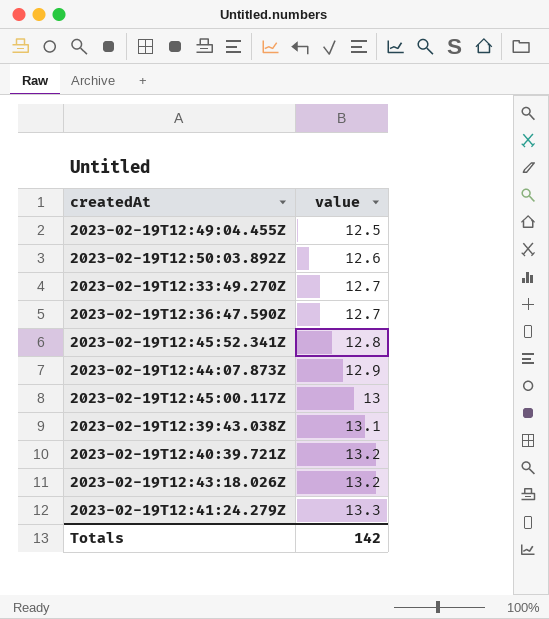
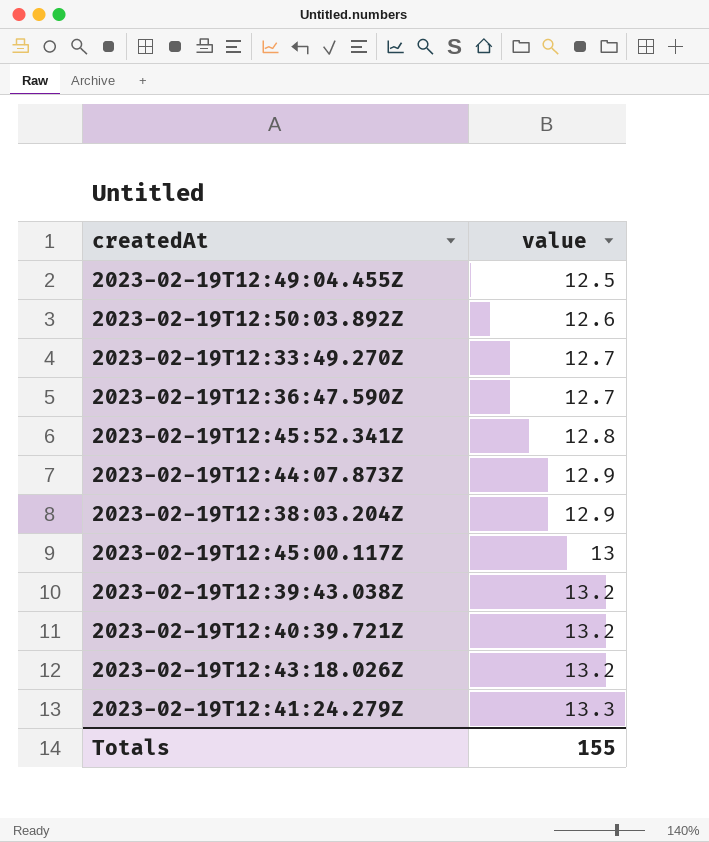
row 2023-02-19T12:38:03.204Z: none -> 12.9
2023-02-19T12:39:43.038Z | value: 13.1 -> 13.2
Totals | value: 142 -> 155

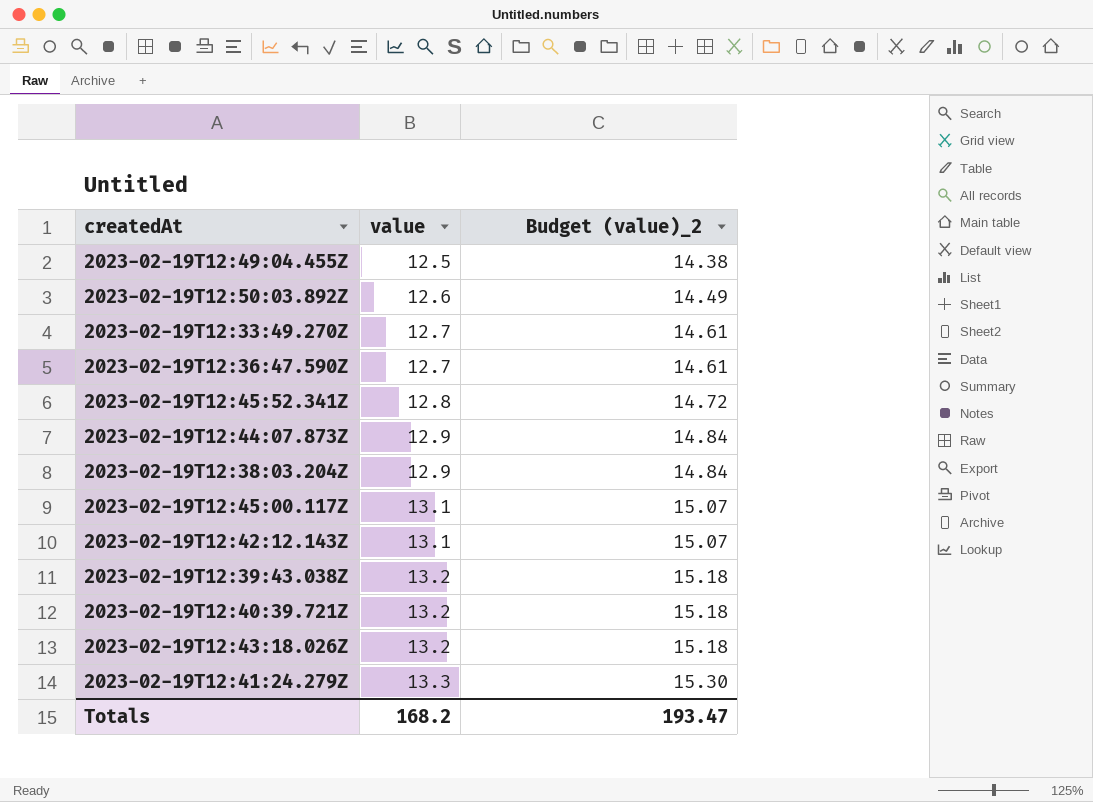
column Budget (value)_2 | formula: none -> [value] * 1.15
2023-02-19T12:45:00.117Z | value: 13 -> 13.1
row 2023-02-19T12:42:12.143Z: none -> 13.1 | 15.07
Totals | value: 155 -> 168.2

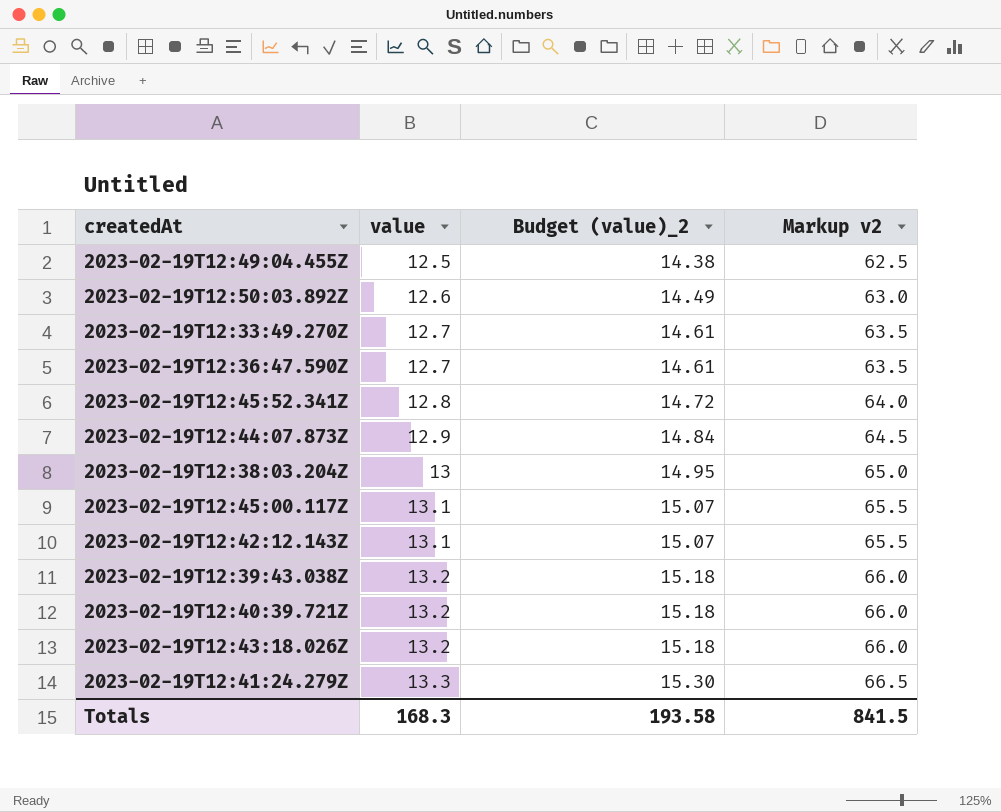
column Markup v2 | formula: none -> [value] * 5
2023-02-19T12:38:03.204Z | value: 12.9 -> 13
2023-02-19T12:38:03.204Z | Budget (value)_2: 14.84 -> 14.95
Totals | value: 168.2 -> 168.3
Totals | Budget (value)_2: 193.47 -> 193.58

